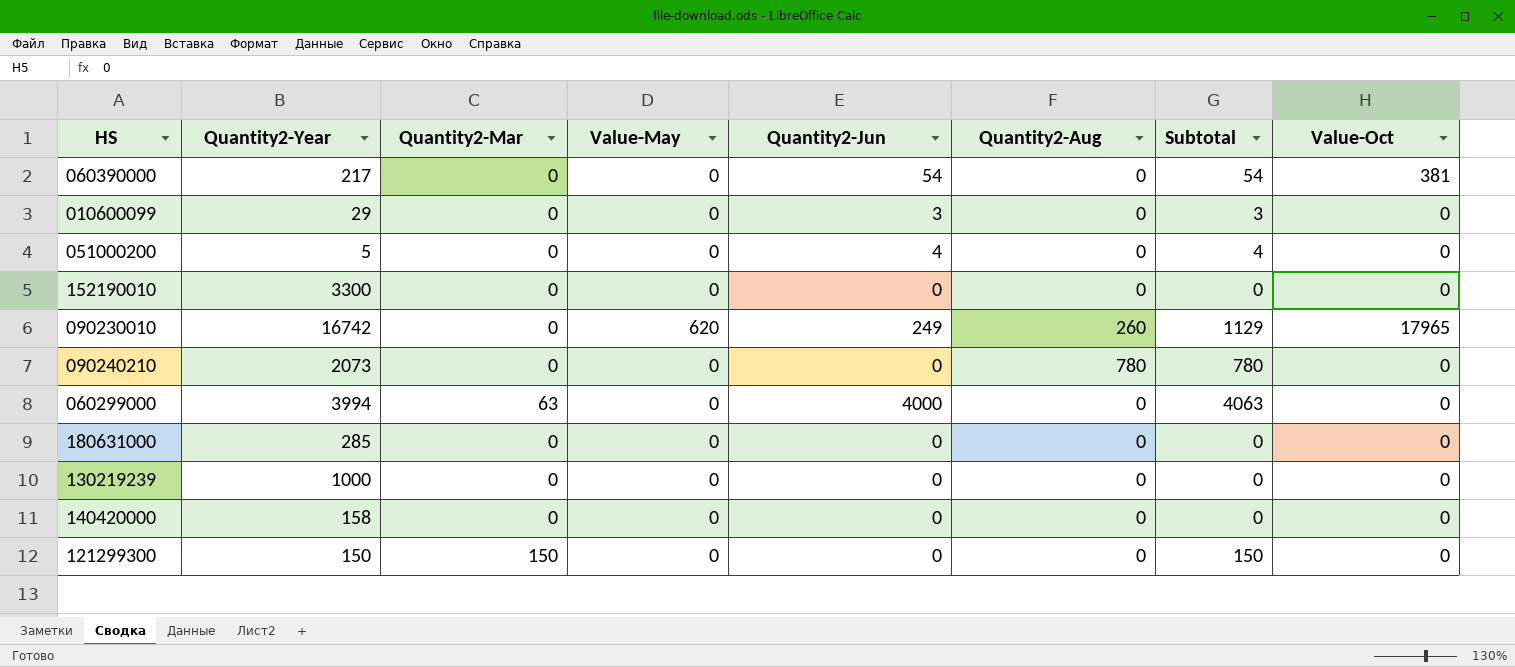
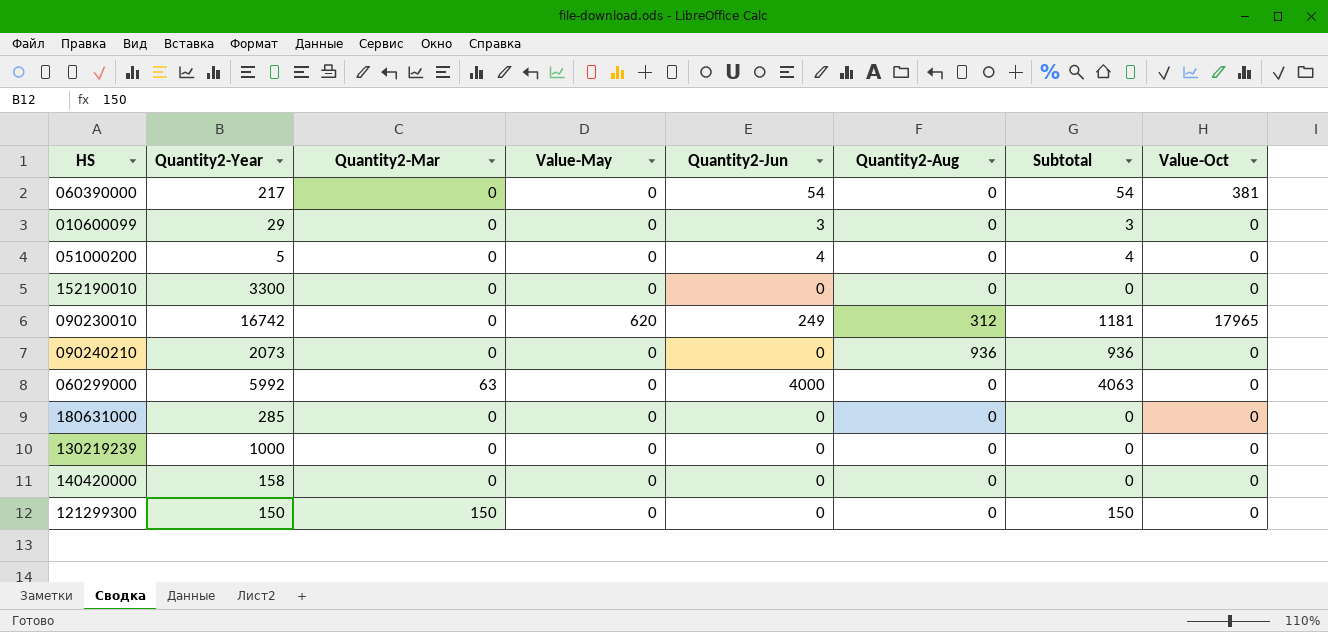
090230010 | Quantity2-Aug: 260 -> 312
090230010 | Subtotal: 1129 -> 1181
090240210 | Quantity2-Aug: 780 -> 936
090240210 | Subtotal: 780 -> 936
060299000 | Quantity2-Year: 3994 -> 5992

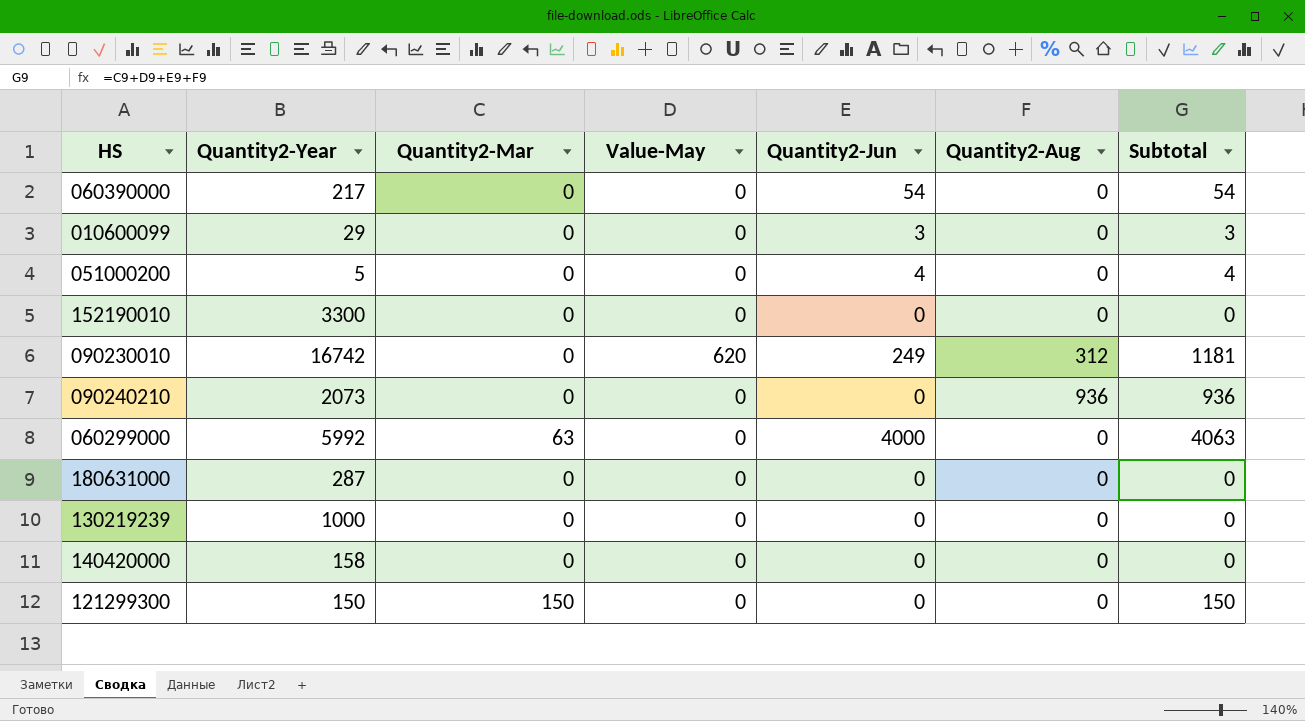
column Value-Oct | position: 8 -> none
180631000 | Quantity2-Year: 285 -> 287

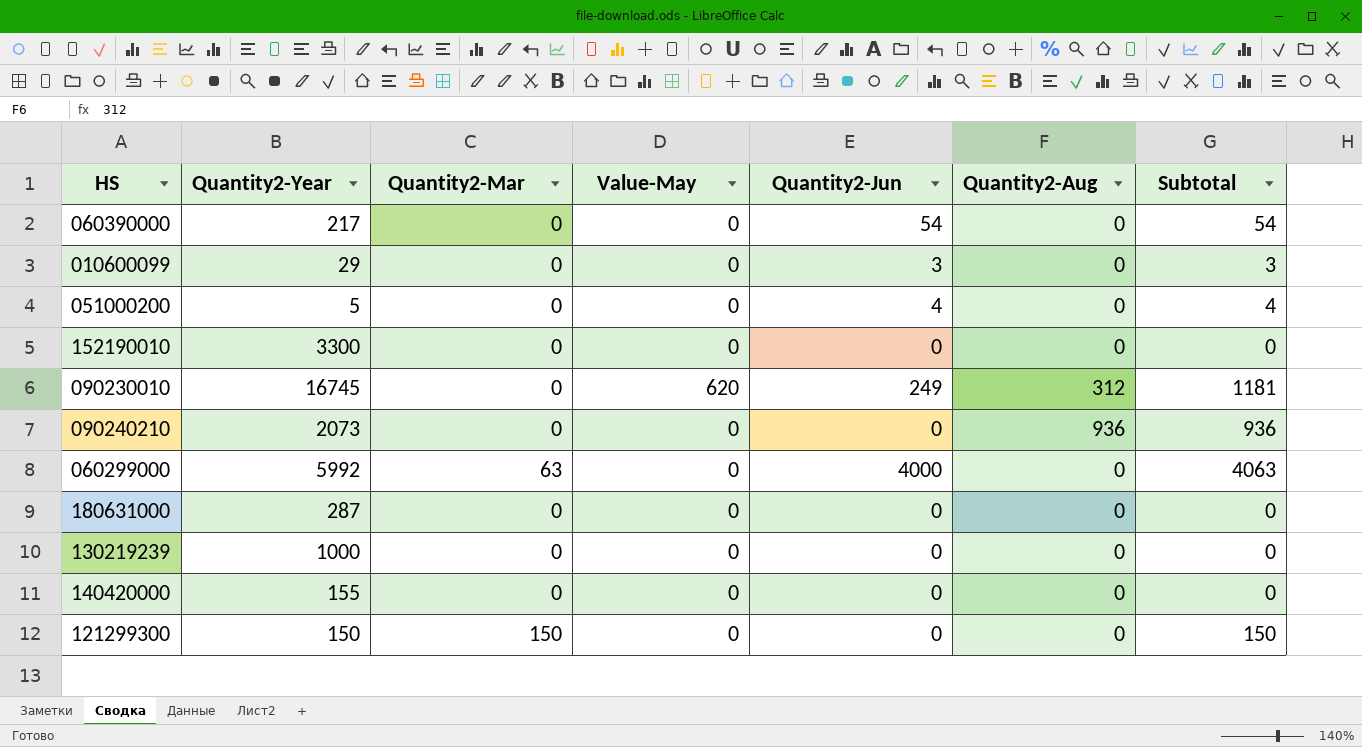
090230010 | Quantity2-Year: 16742 -> 16745
140420000 | Quantity2-Year: 158 -> 155

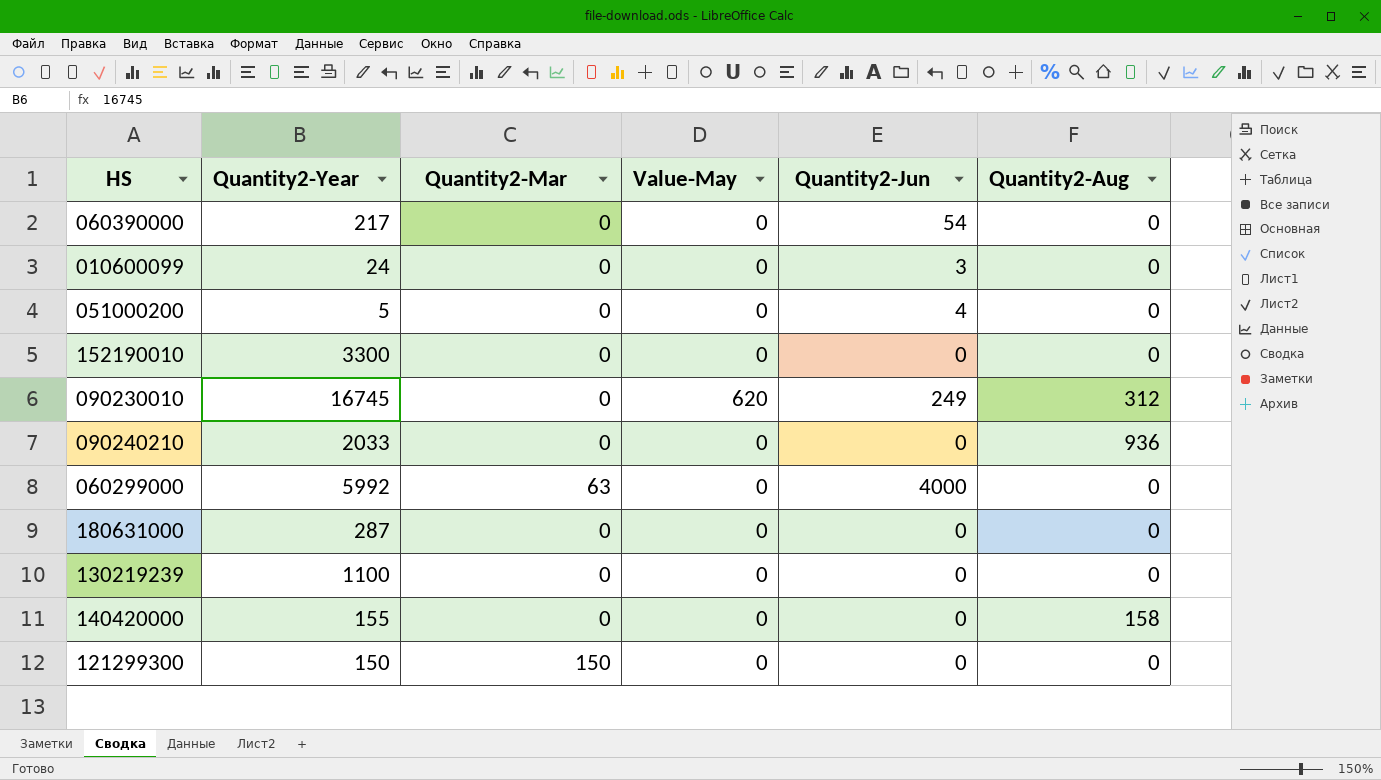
column Subtotal | formula: [Quantity2-Mar] + [Value-May] + [Quantity2-Jun] + [Quantity2-Aug] -> none
010600099 | Quantity2-Year: 29 -> 24
090240210 | Quantity2-Year: 2073 -> 2033
130219239 | Quantity2-Year: 1000 -> 1100
140420000 | Quantity2-Aug: 0 -> 158

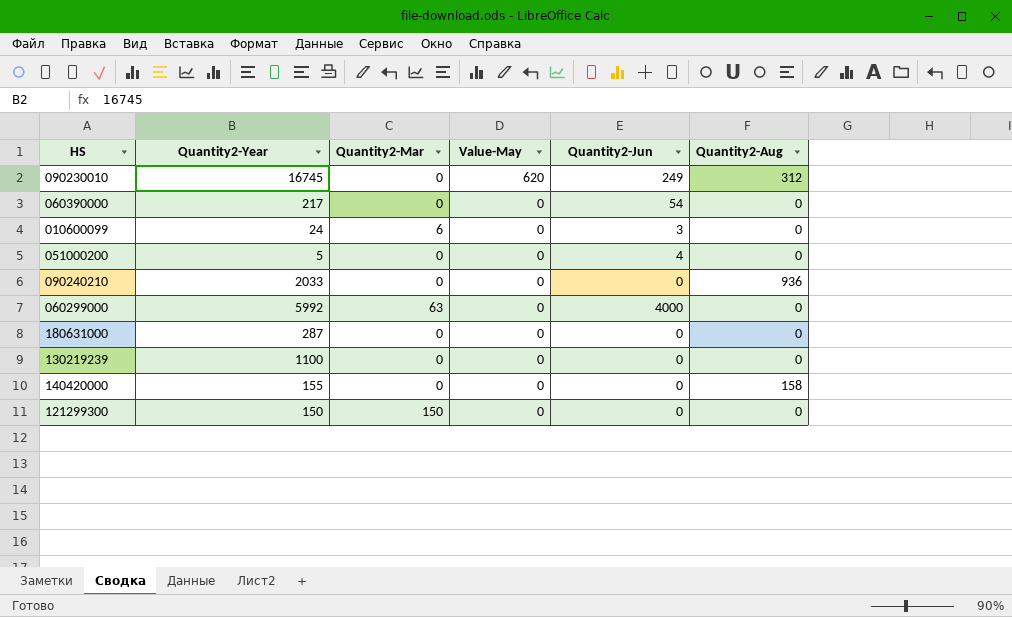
row order: none -> Value-May descending
row 152190010: 3300 | 0 | 0 | 0 | 0 -> none
010600099 | Quantity2-Mar: 0 -> 6

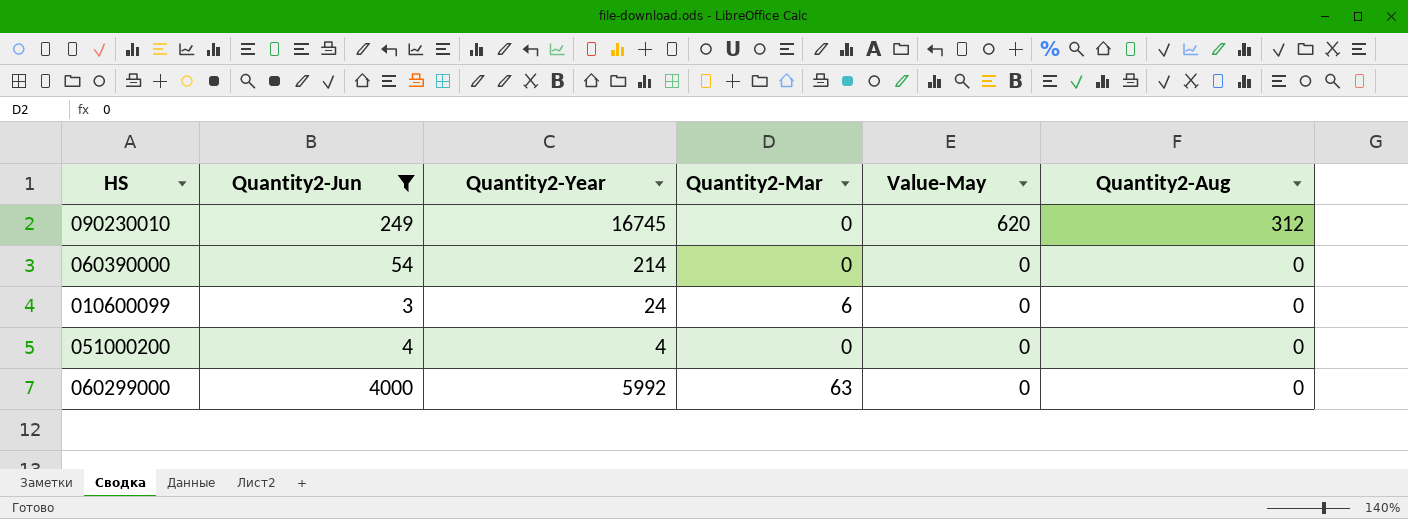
filter: none -> Quantity2-Jun != 0
column Quantity2-Jun | position: 5 -> 2
060390000 | Quantity2-Year: 217 -> 214
051000200 | Quantity2-Year: 5 -> 4

